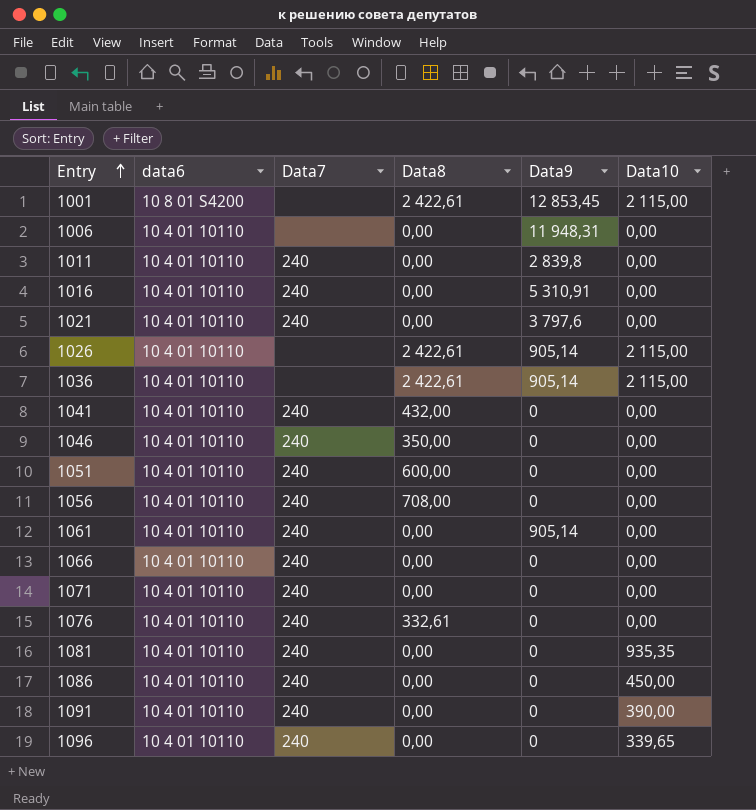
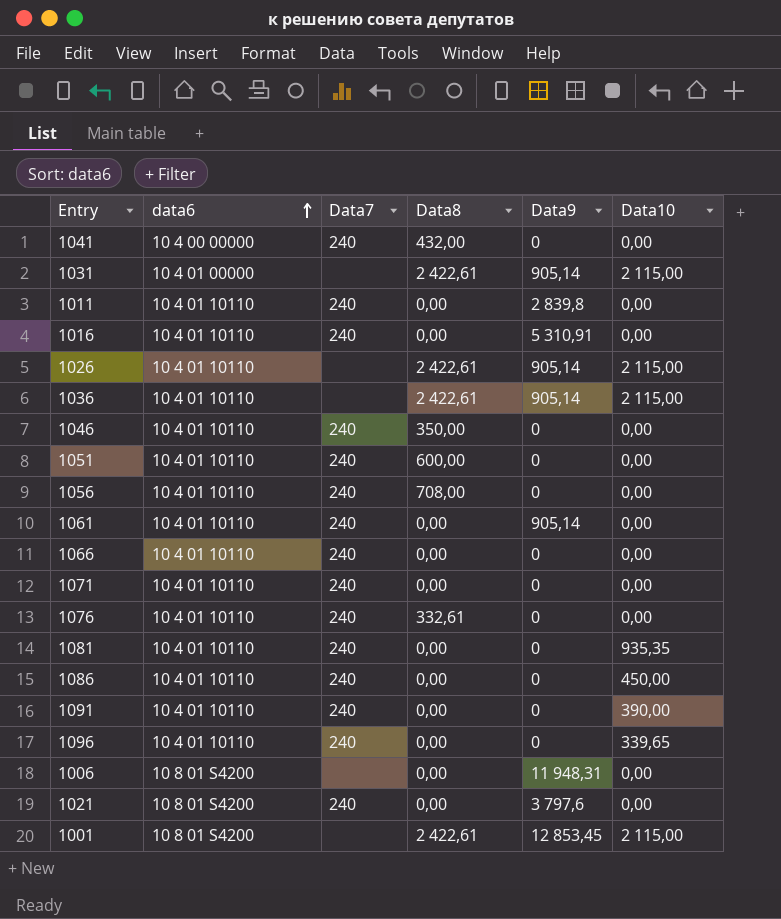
row order: Entry ascending -> data6 ascending
1041 | data6: 10 4 01 10110 -> 10 4 00 00000
row 1031: none -> 10 4 01 00000 | none | 2 422,61 | 905,14 | 2 115,00
1006 | data6: 10 4 01 10110 -> 10 8 01 S4200
1021 | data6: 10 4 01 10110 -> 10 8 01 S4200

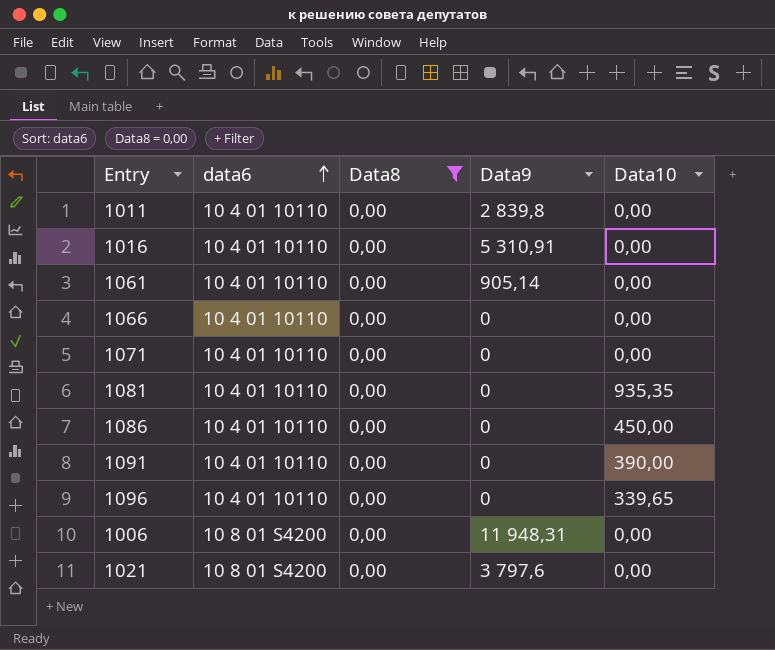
filter: none -> Data8 = 0,00
column Data7 | position: 3 -> none

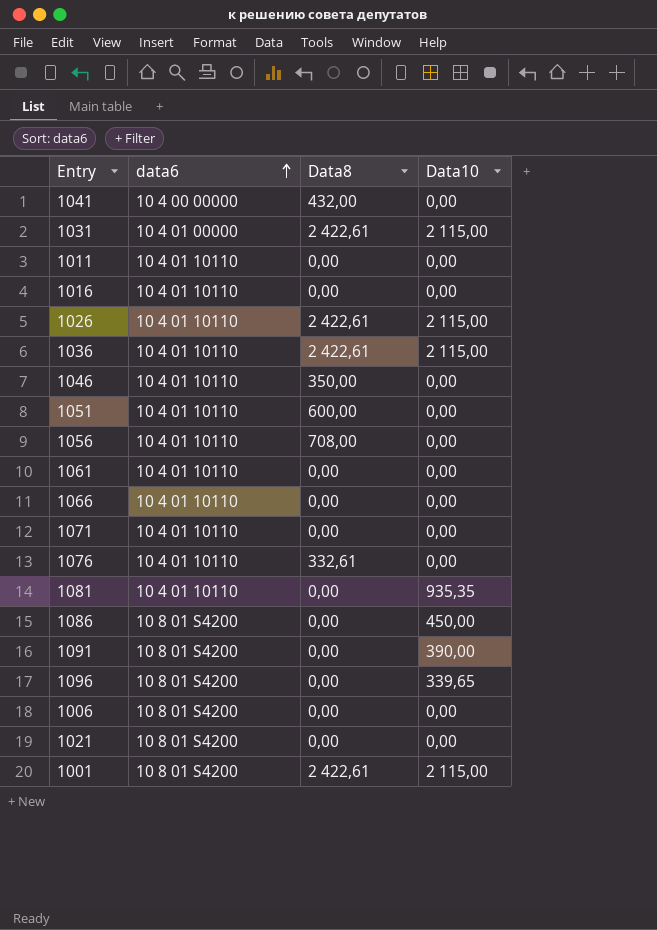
filter: Data8 = 0,00 -> none
column Data9 | position: 4 -> none
1086 | data6: 10 4 01 10110 -> 10 8 01 S4200
1091 | data6: 10 4 01 10110 -> 10 8 01 S4200
1096 | data6: 10 4 01 10110 -> 10 8 01 S4200

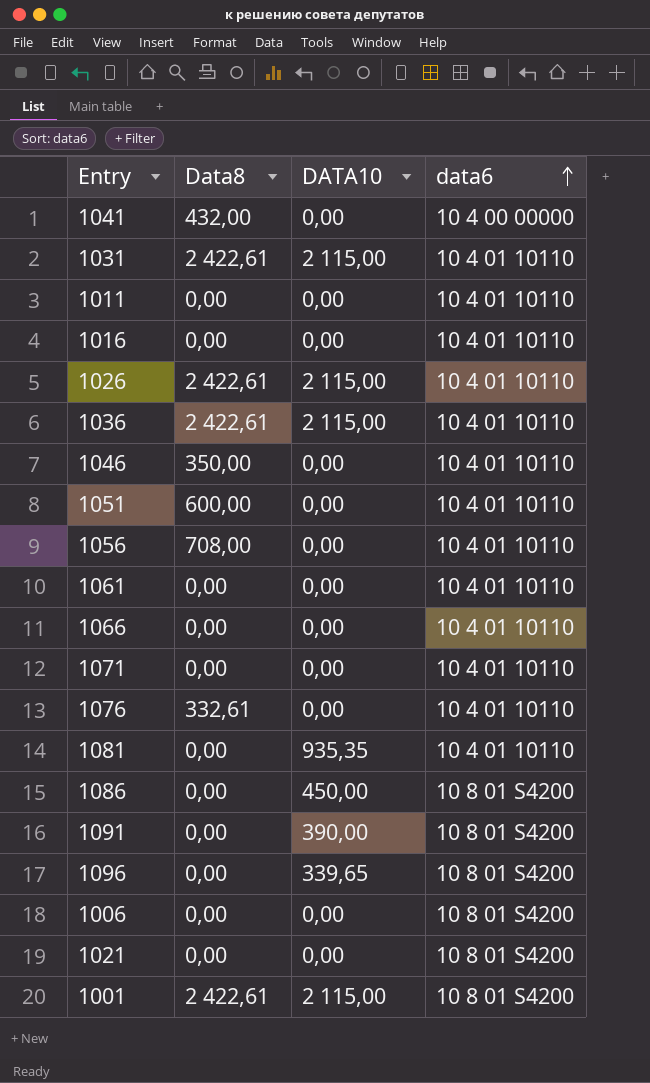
column name: Data10 -> DATA10
column data6 | position: 2 -> 4
1031 | data6: 10 4 01 00000 -> 10 4 01 10110

